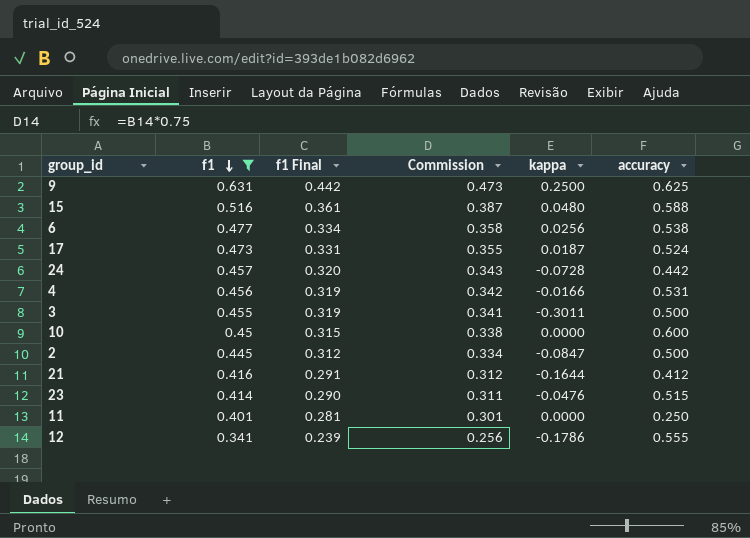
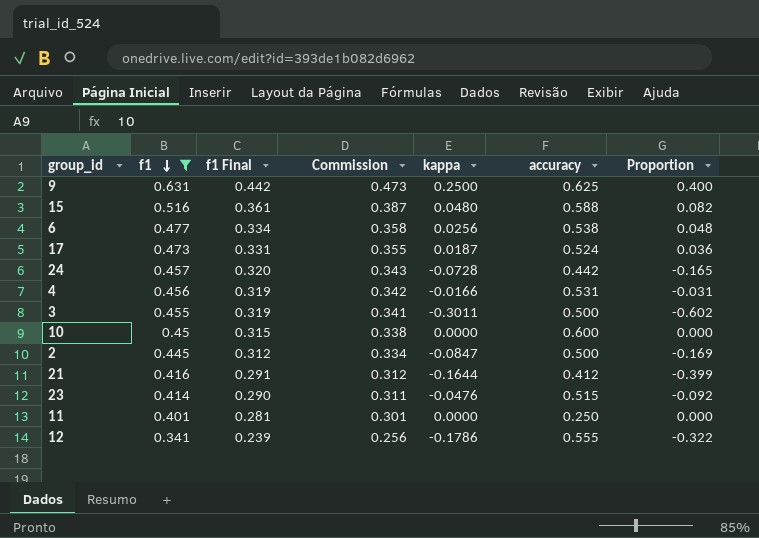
column Proportion | formula: none -> [kappa] / [accuracy]

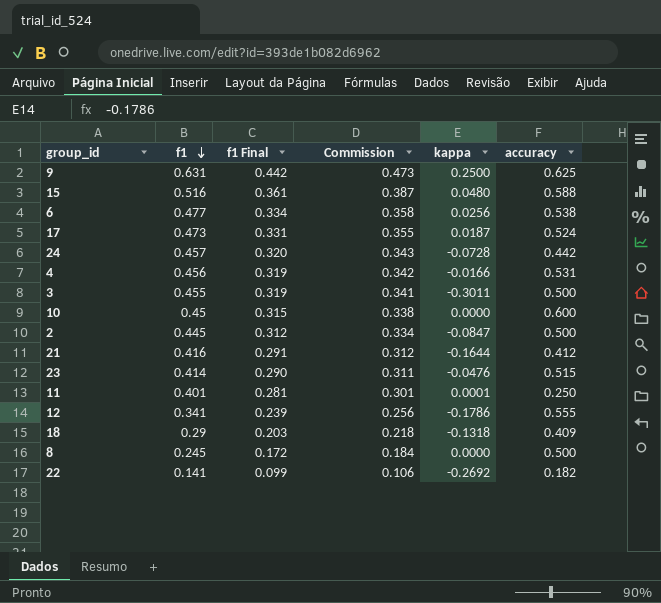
filter: f1 >= 0.341 -> none
column Proportion | formula: [kappa] / [accuracy] -> none
11 | kappa: 0.0000 -> 0.0001

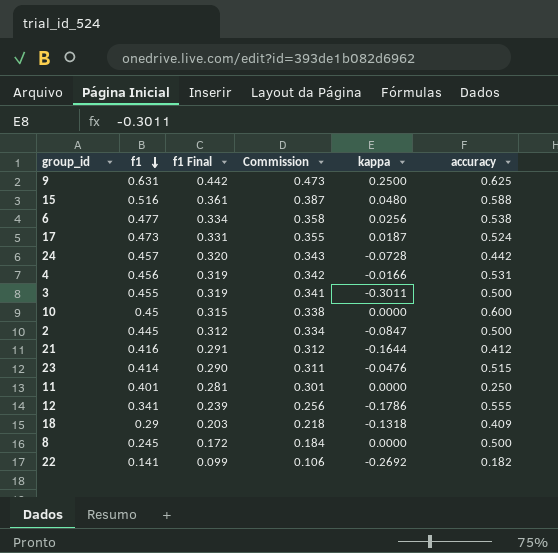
11 | kappa: 0.0001 -> 0.0000

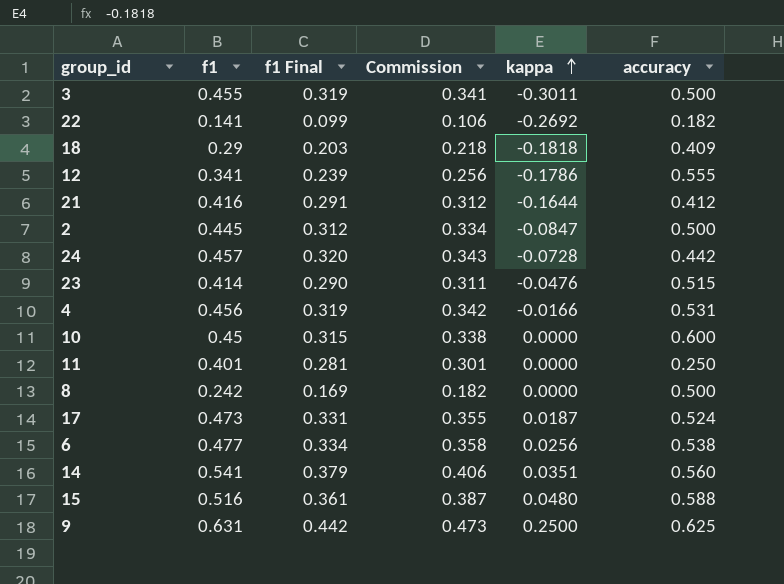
row order: f1 descending -> kappa ascending
18 | kappa: -0.1318 -> -0.1818
8 | f1: 0.245 -> 0.242
8 | f1 Final: 0.172 -> 0.169
8 | Commission: 0.184 -> 0.182
row 14: none -> 0.541 | 0.379 | 0.406 | 0.0351 | 0.560

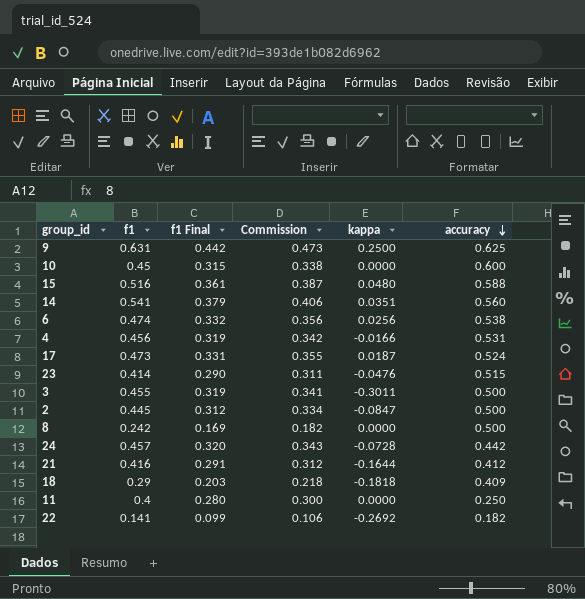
row order: kappa ascending -> accuracy descending
row 12: 0.341 | 0.239 | 0.256 | -0.1786 | 0.555 -> none
6 | f1: 0.477 -> 0.474
6 | f1 Final: 0.334 -> 0.332
6 | Commission: 0.358 -> 0.356
11 | f1: 0.401 -> 0.4
11 | f1 Final: 0.281 -> 0.280
11 | Commission: 0.301 -> 0.300

